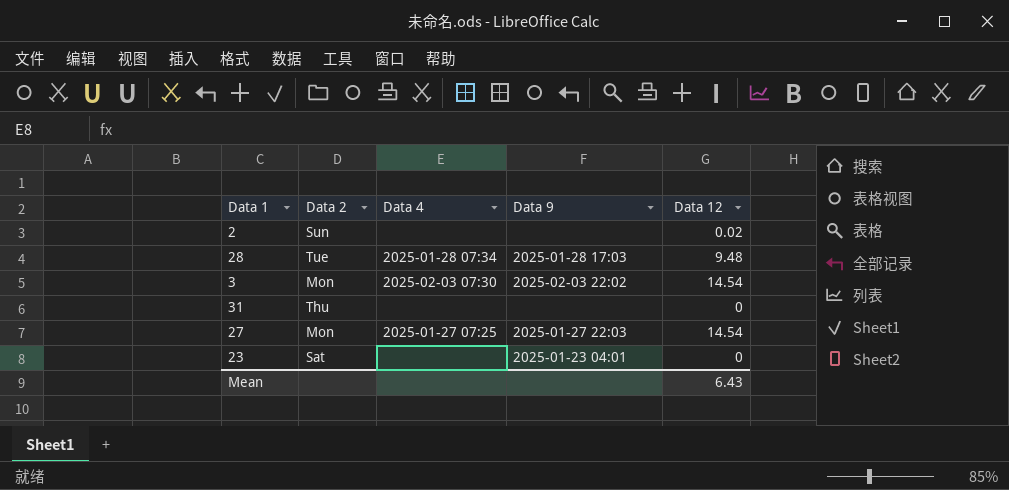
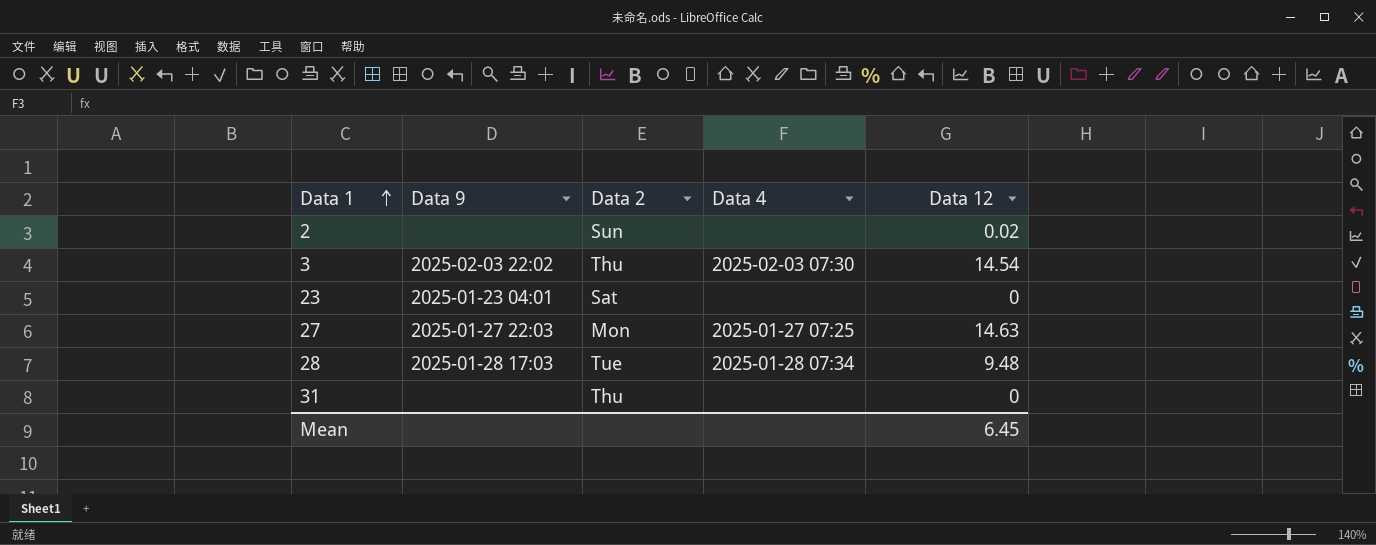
row order: none -> Data 1 ascending
column Data 9 | position: 4 -> 2
3 | Data 2: Mon -> Thu
27 | Data 12: 14.54 -> 14.63
Mean | Data 12: 6.43 -> 6.45

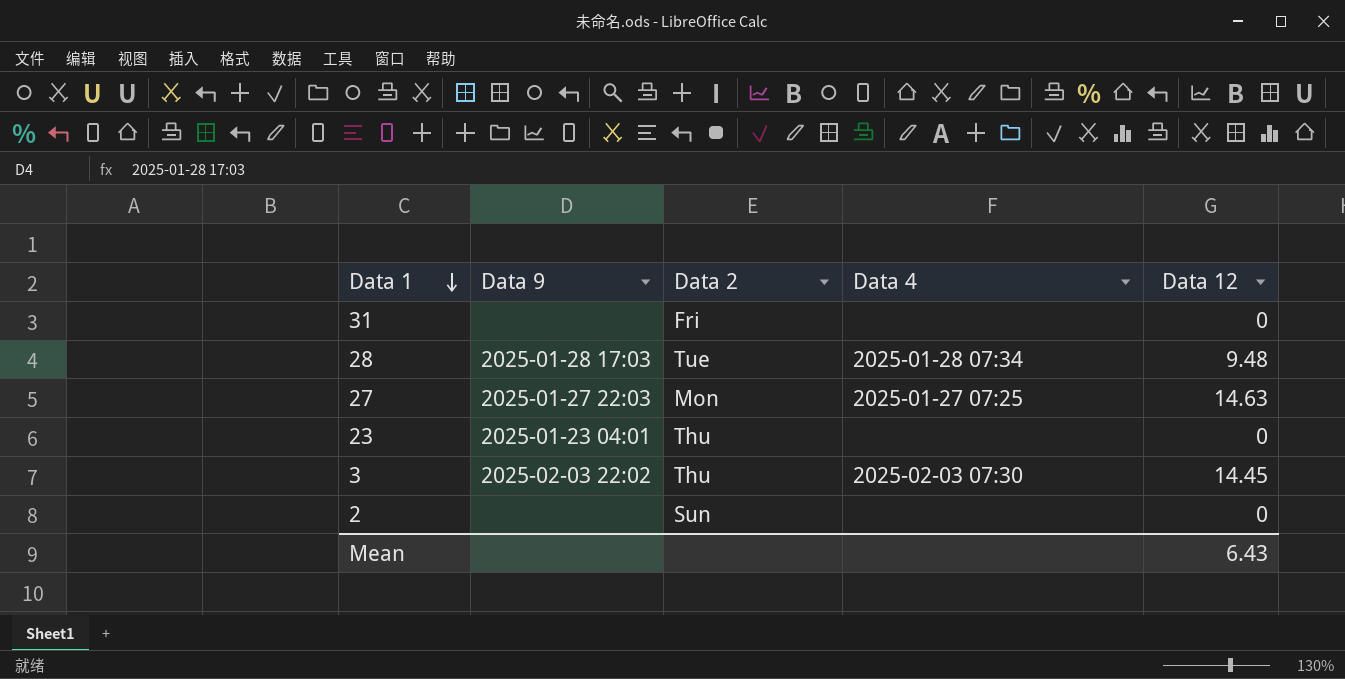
row order: Data 1 ascending -> Data 1 descending
31 | Data 2: Thu -> Fri
23 | Data 2: Sat -> Thu
3 | Data 12: 14.54 -> 14.45
2 | Data 12: 0.02 -> 0
Mean | Data 12: 6.45 -> 6.43

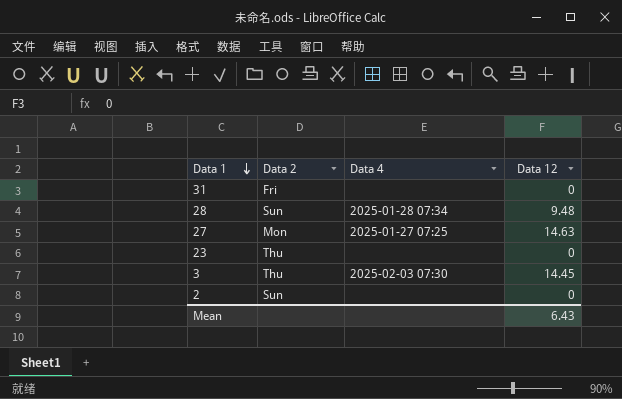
column Data 9 | position: 2 -> none
28 | Data 2: Tue -> Sun

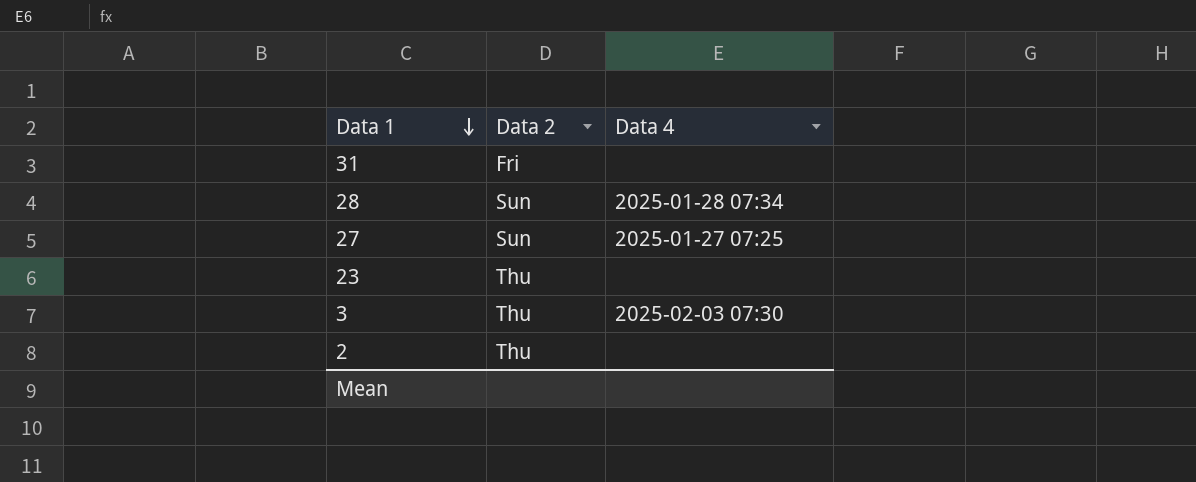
column Data 12 | position: 4 -> none
27 | Data 2: Mon -> Sun
2 | Data 2: Sun -> Thu

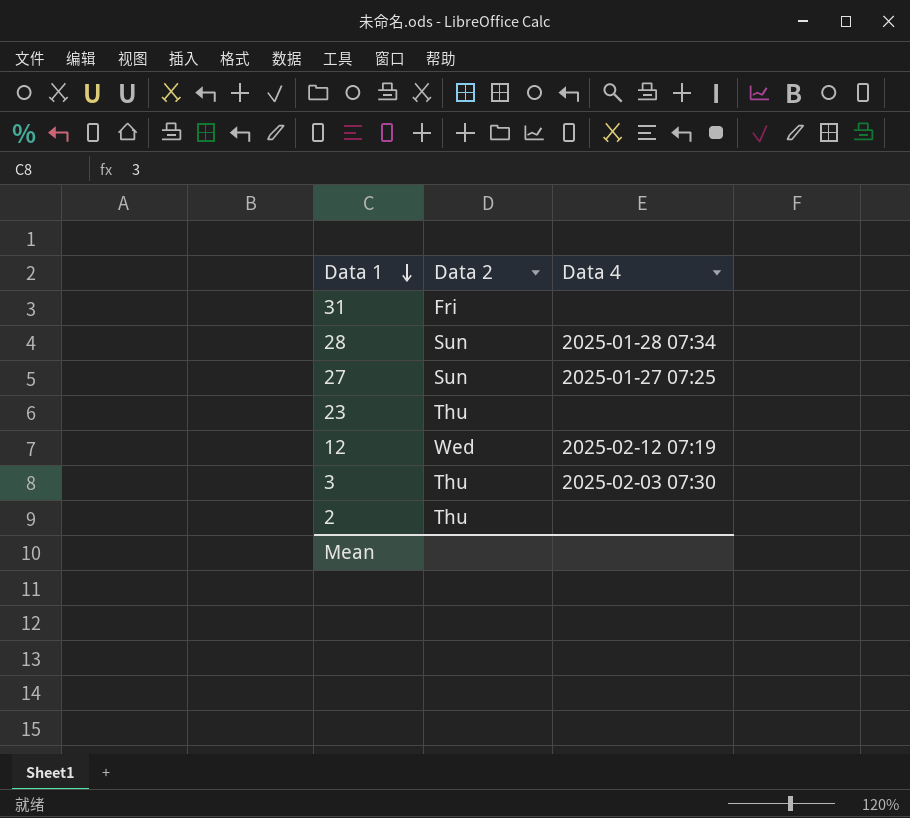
row 12: none -> Wed | 2025-02-12 07:19

